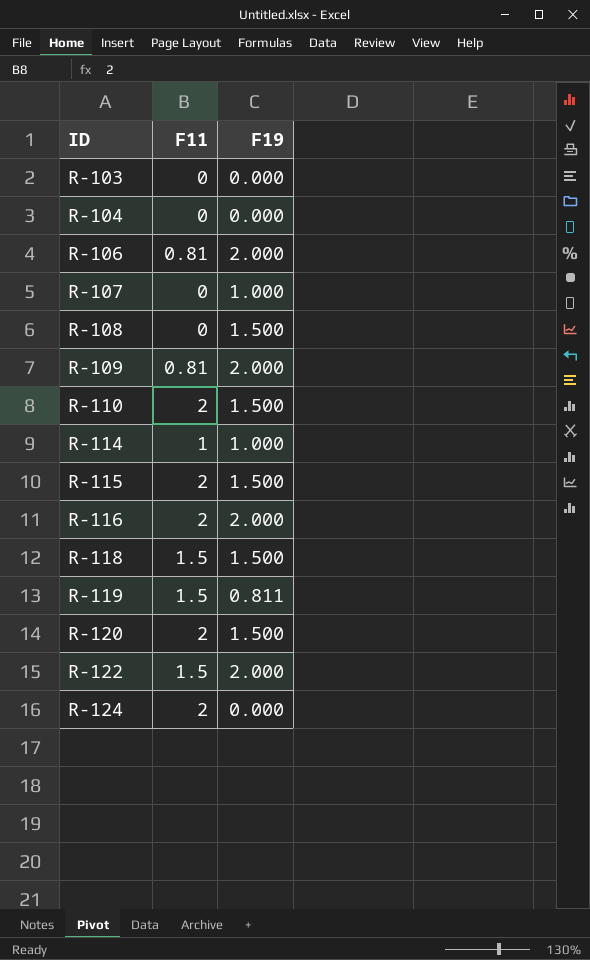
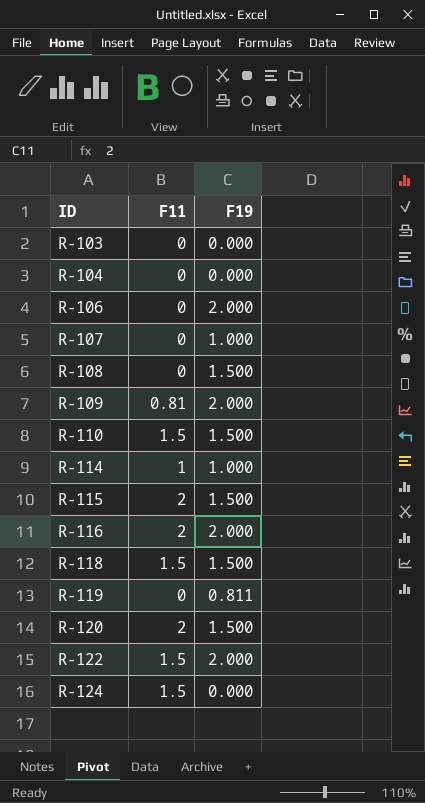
R-106 | F11: 0.81 -> 0
R-110 | F11: 2 -> 1.5
R-119 | F11: 1.5 -> 0
R-124 | F11: 2 -> 1.5

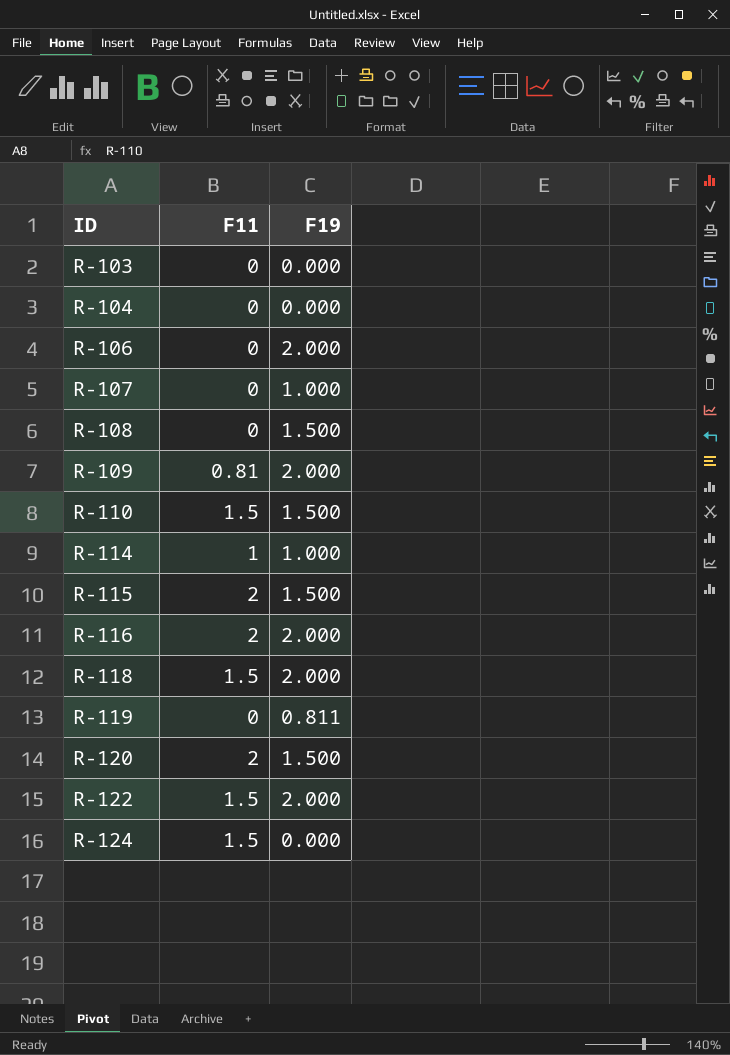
R-118 | F19: 1.500 -> 2.000

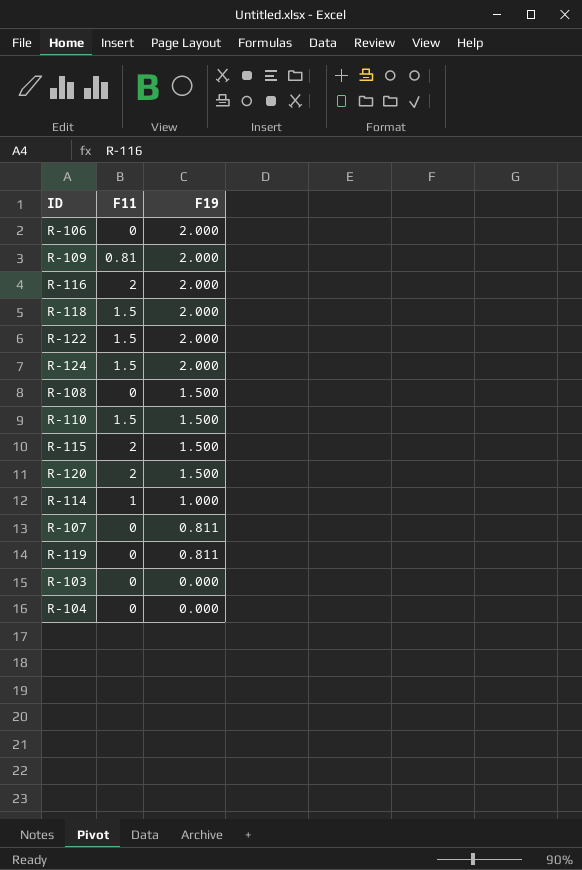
row order: ID ascending -> F19 descending
R-124 | F19: 0.000 -> 2.000
R-107 | F19: 1.000 -> 0.811

